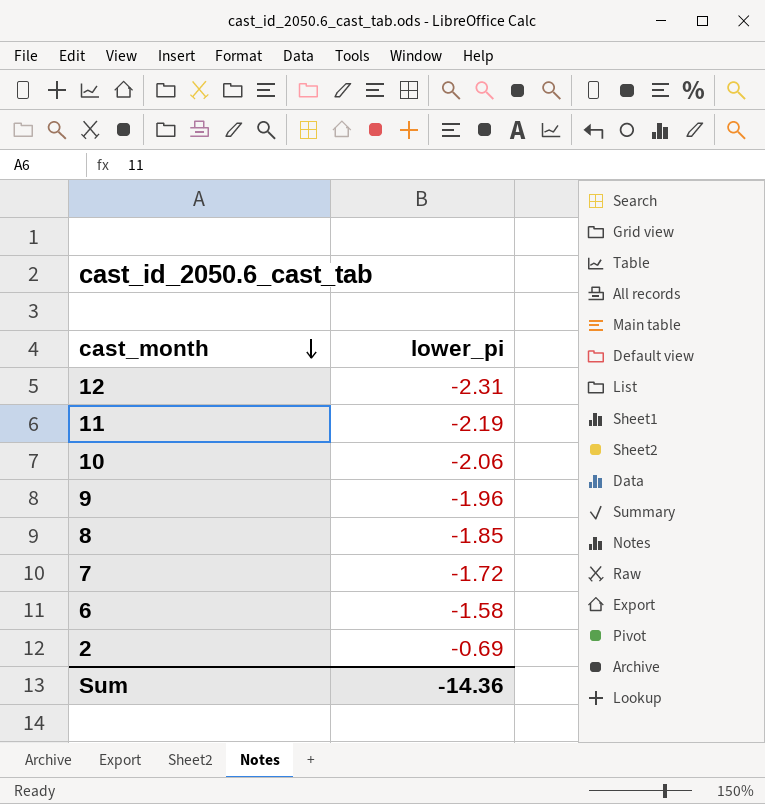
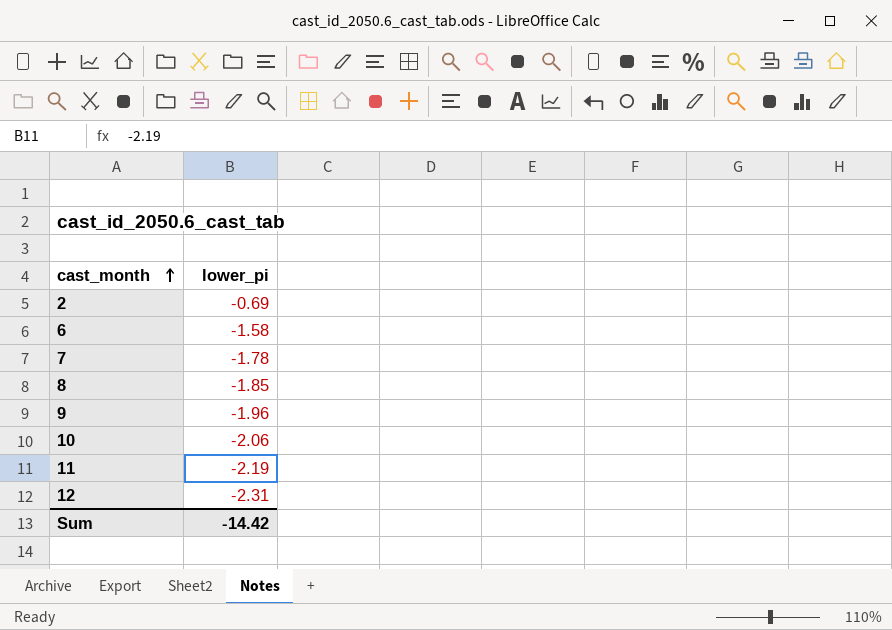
row order: cast_month descending -> cast_month ascending
7 | lower_pi: -1.72 -> -1.78
Sum | lower_pi: -14.36 -> -14.42

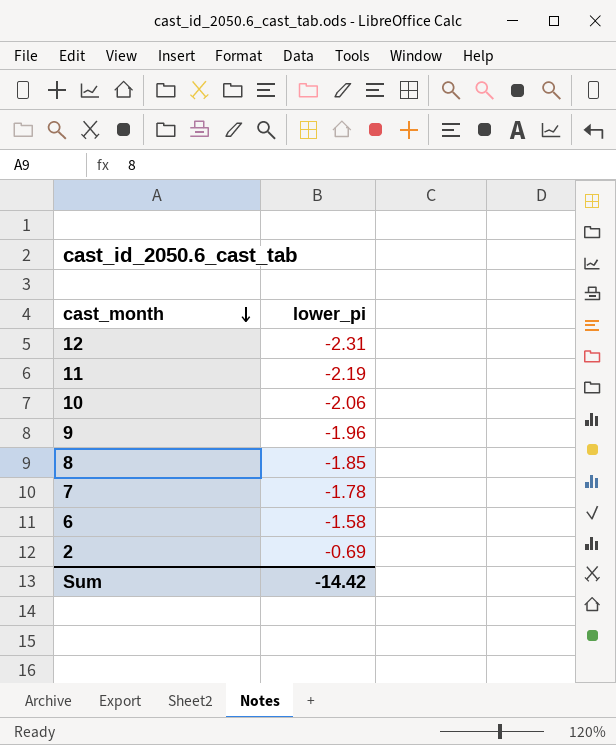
row order: cast_month ascending -> cast_month descending

